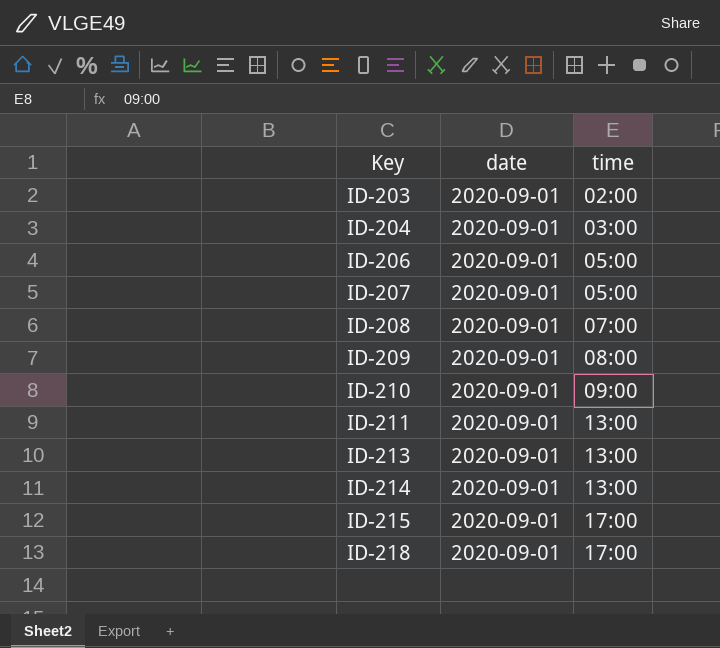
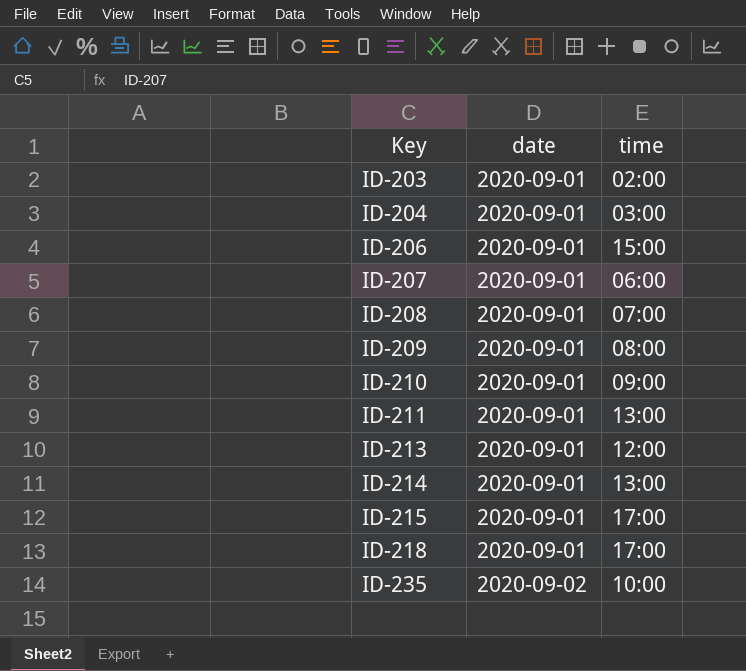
ID-206 | time: 05:00 -> 15:00
ID-207 | time: 05:00 -> 06:00
ID-213 | time: 13:00 -> 12:00
row ID-235: none -> 2020-09-02 | 10:00

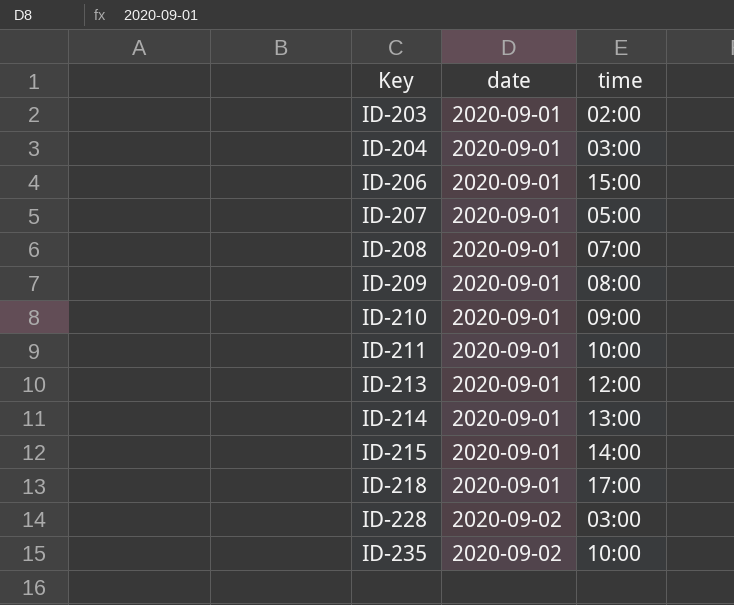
ID-207 | time: 06:00 -> 05:00
ID-211 | time: 13:00 -> 10:00
ID-215 | time: 17:00 -> 14:00
row ID-228: none -> 2020-09-02 | 03:00

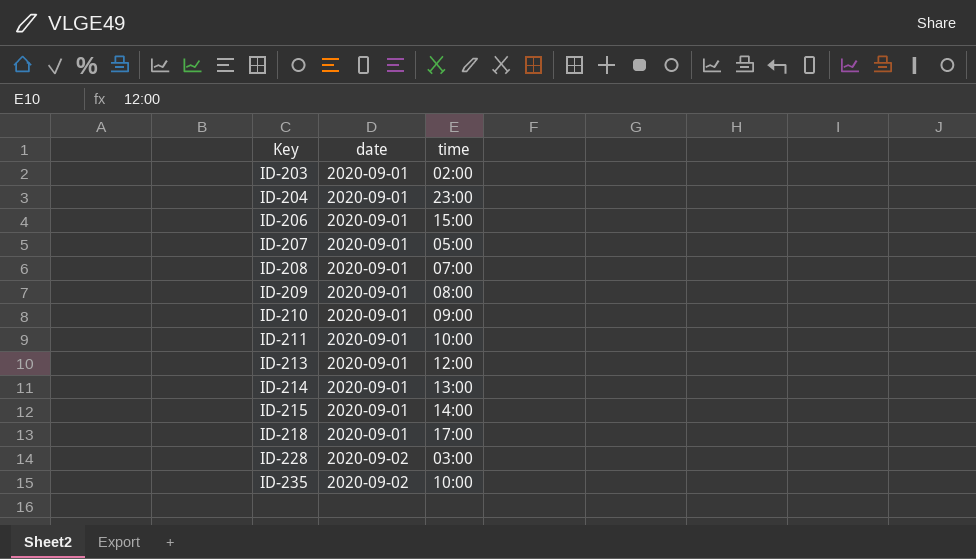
ID-204 | time: 03:00 -> 23:00

